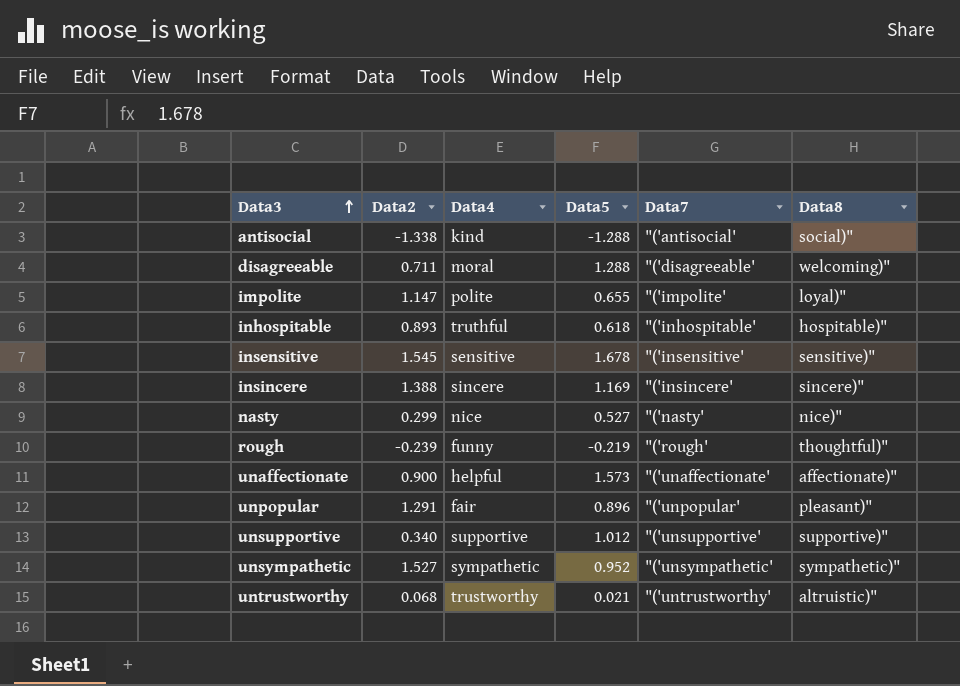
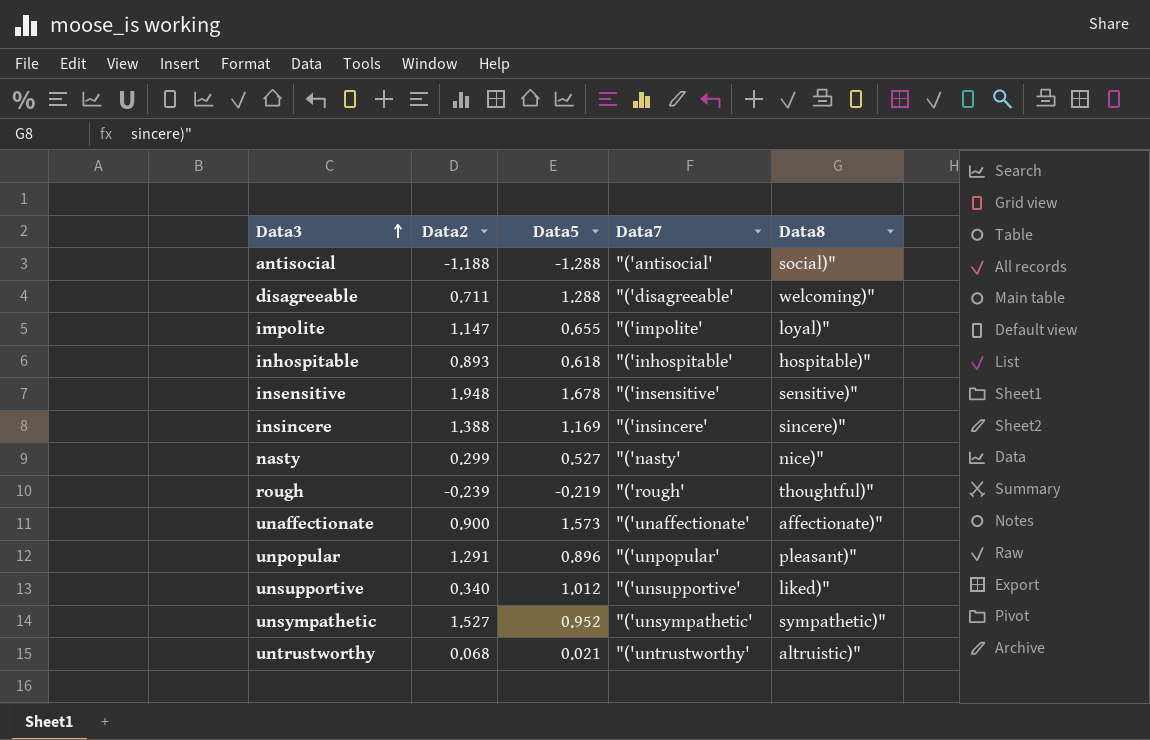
column Data4 | position: 3 -> none
antisocial | Data2: -1.338 -> -1.188
insensitive | Data2: 1.545 -> 1.948
unsupportive | Data8: supportive)" -> liked)"

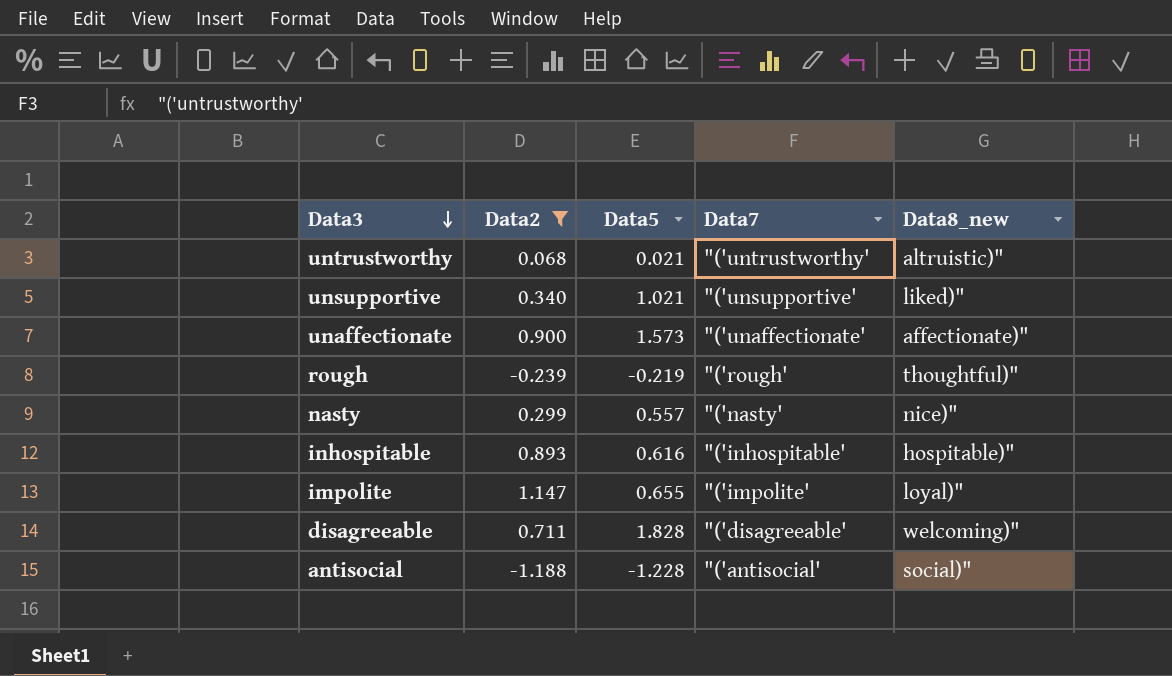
filter: none -> Data2 <= 1.147
row order: Data3 ascending -> Data3 descending
column name: Data8 -> Data8_new
unsupportive | Data5: 1.012 -> 1.021
nasty | Data5: 0.527 -> 0.557
inhospitable | Data5: 0.618 -> 0.616
disagreeable | Data5: 1.288 -> 1.828
antisocial | Data5: -1.288 -> -1.228

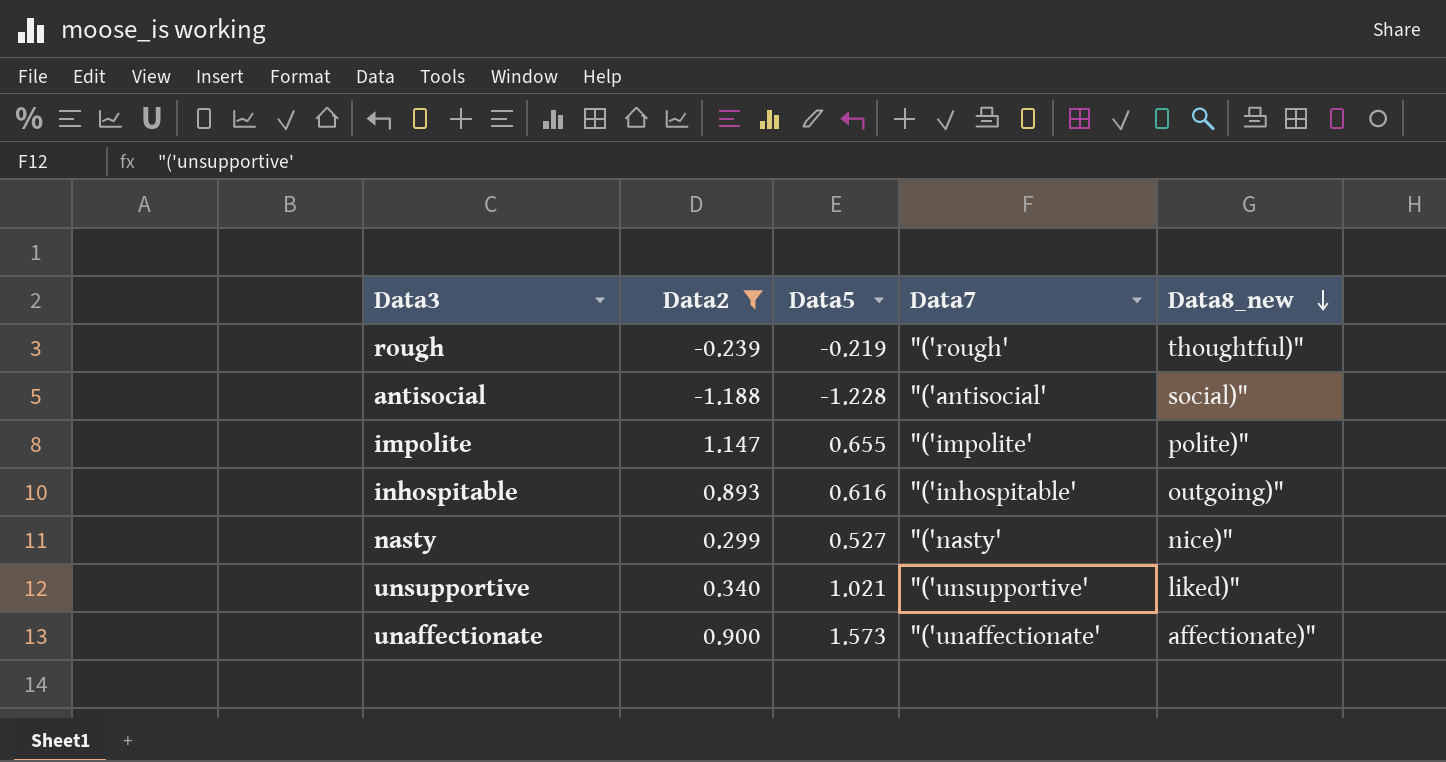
row order: Data3 descending -> Data8_new descending
row untrustworthy: 0.068 | 0.021 | "('untrustworthy' | altruistic)" -> none
row disagreeable: 0.711 | 1.828 | "('disagreeable' | welcoming)" -> none
impolite | Data8_new: loyal)" -> polite)"
inhospitable | Data8_new: hospitable)" -> outgoing)"
nasty | Data5: 0.557 -> 0.527

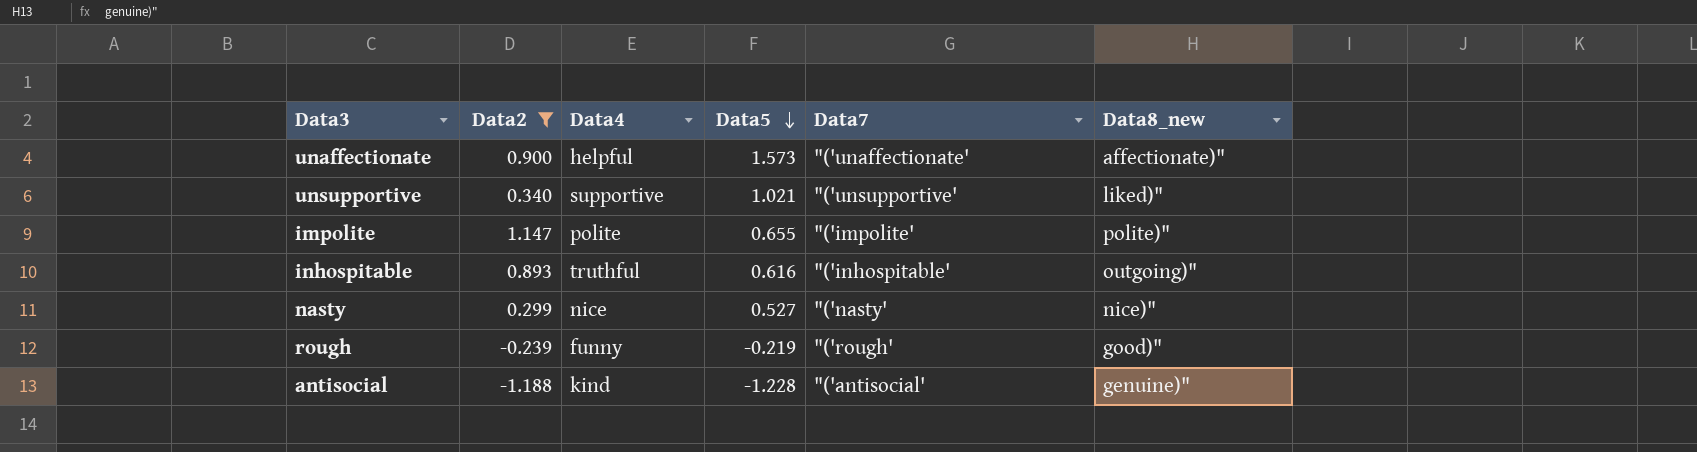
row order: Data8_new descending -> Data5 descending
column Data4 | position: none -> 3
rough | Data8_new: thoughtful)" -> good)"
antisocial | Data8_new: social)" -> genuine)"

